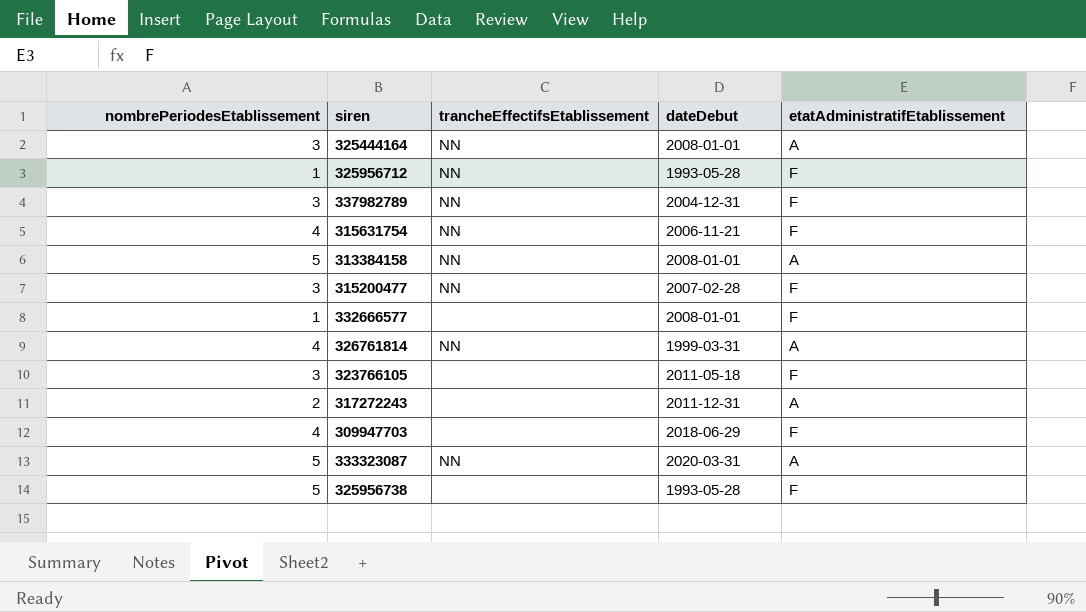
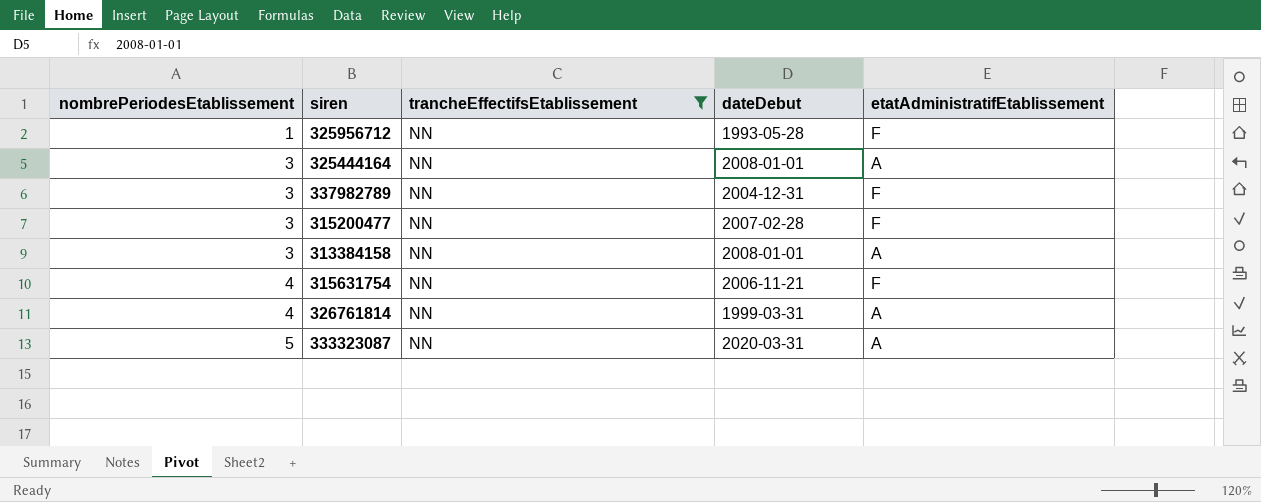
filter: none -> trancheEffectifsEtablissement = NN
row order: none -> nombrePeriodesEtablissement ascending
313384158 | nombrePeriodesEtablissement: 5 -> 3

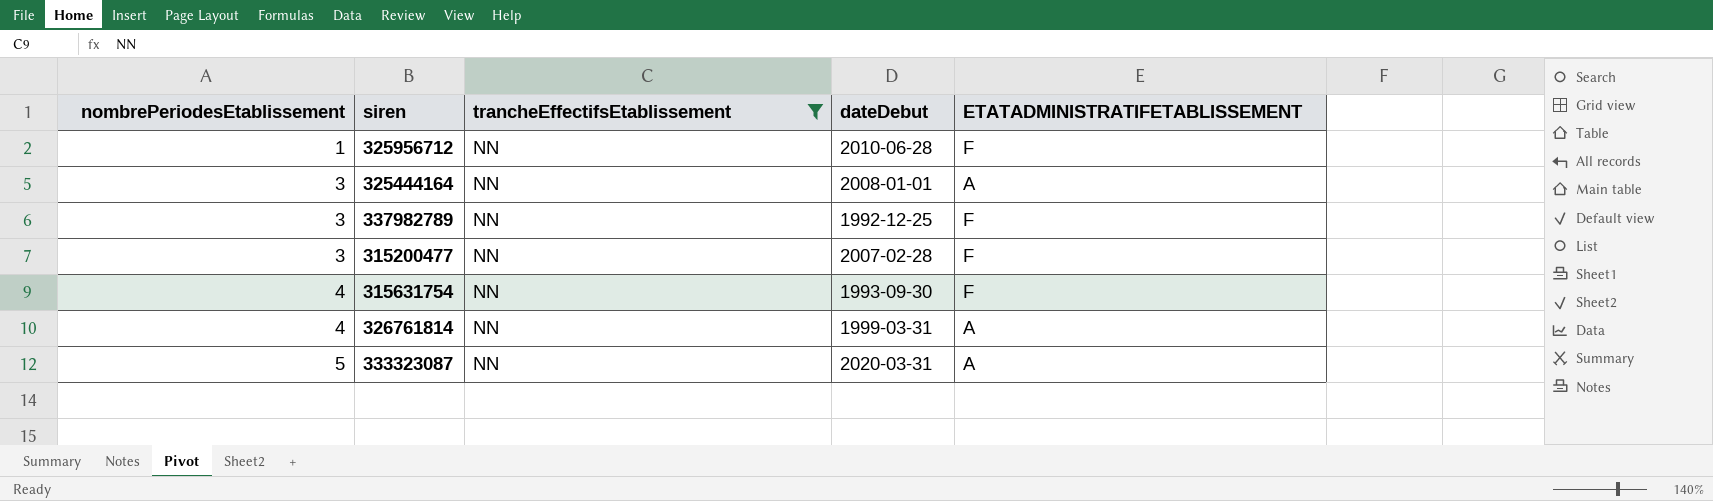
column name: etatAdministratifEtablissement -> ETATADMINISTRATIFETABLISSEMENT
row 313384158: 3 | NN | 2008-01-01 | A -> none
325956712 | dateDebut: 1993-05-28 -> 2010-06-28
337982789 | dateDebut: 2004-12-31 -> 1992-12-25
315631754 | dateDebut: 2006-11-21 -> 1993-09-30

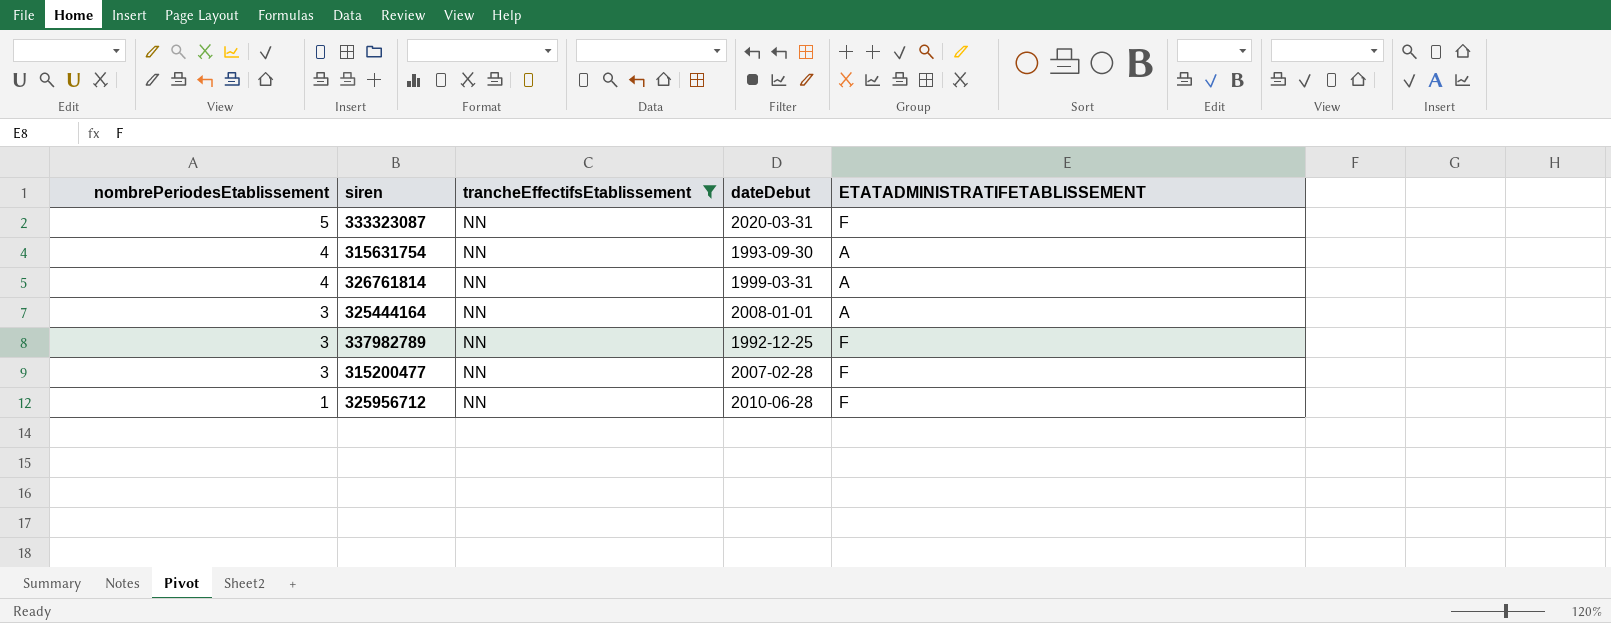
row order: nombrePeriodesEtablissement ascending -> nombrePeriodesEtablissement descending
333323087 | ETATADMINISTRATIFETABLISSEMENT: A -> F
315631754 | ETATADMINISTRATIFETABLISSEMENT: F -> A

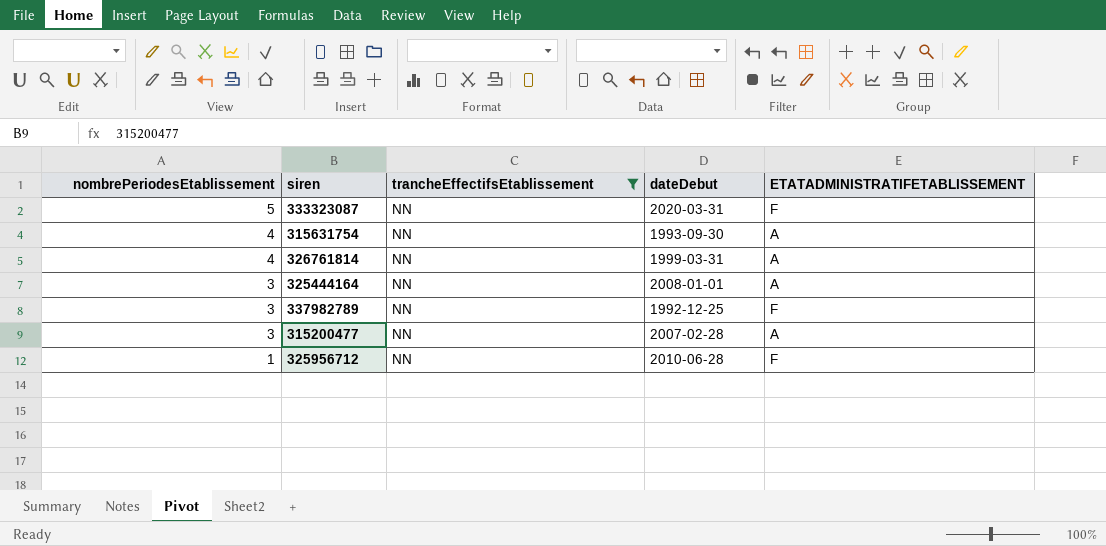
315200477 | ETATADMINISTRATIFETABLISSEMENT: F -> A

